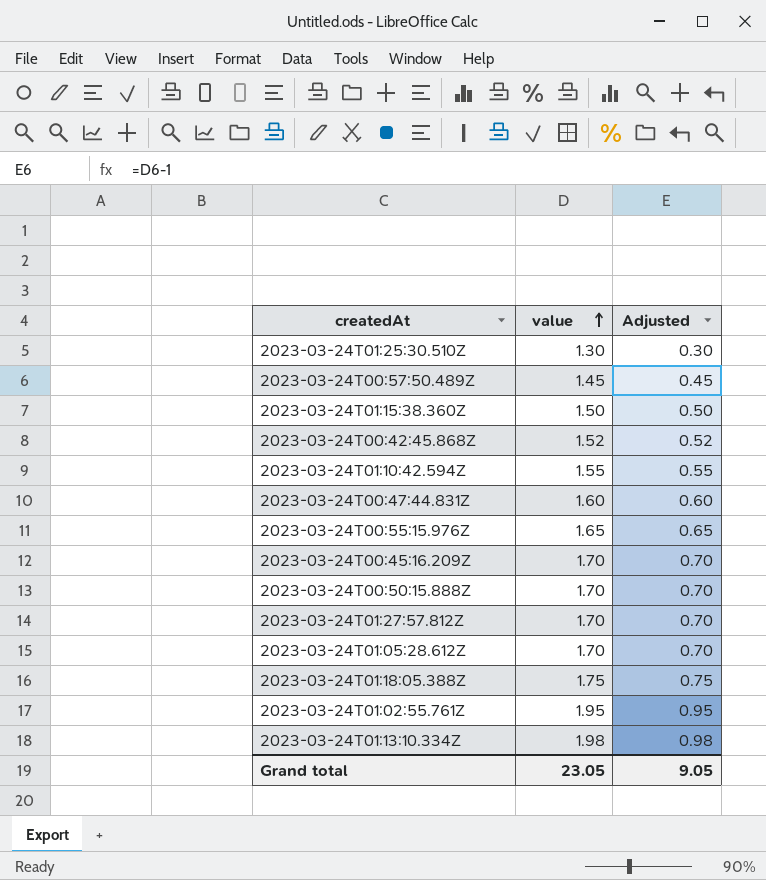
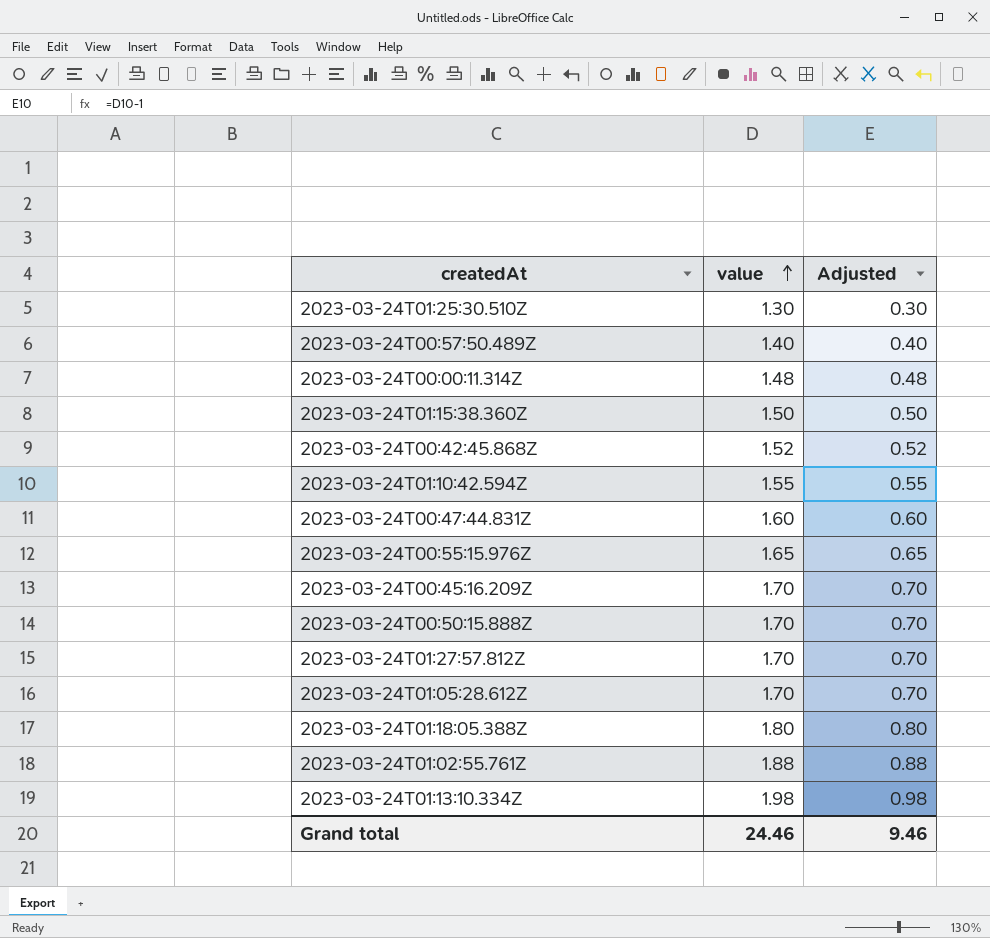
2023-03-24T00:57:50.489Z | value: 1.45 -> 1.40
2023-03-24T00:57:50.489Z | Adjusted: 0.45 -> 0.40
row 2023-03-24T00:00:11.314Z: none -> 1.48 | 0.48
2023-03-24T01:18:05.388Z | value: 1.75 -> 1.80
2023-03-24T01:18:05.388Z | Adjusted: 0.75 -> 0.80
2023-03-24T01:02:55.761Z | value: 1.95 -> 1.88
2023-03-24T01:02:55.761Z | Adjusted: 0.95 -> 0.88
Grand total | value: 23.05 -> 24.46
Grand total | Adjusted: 9.05 -> 9.46

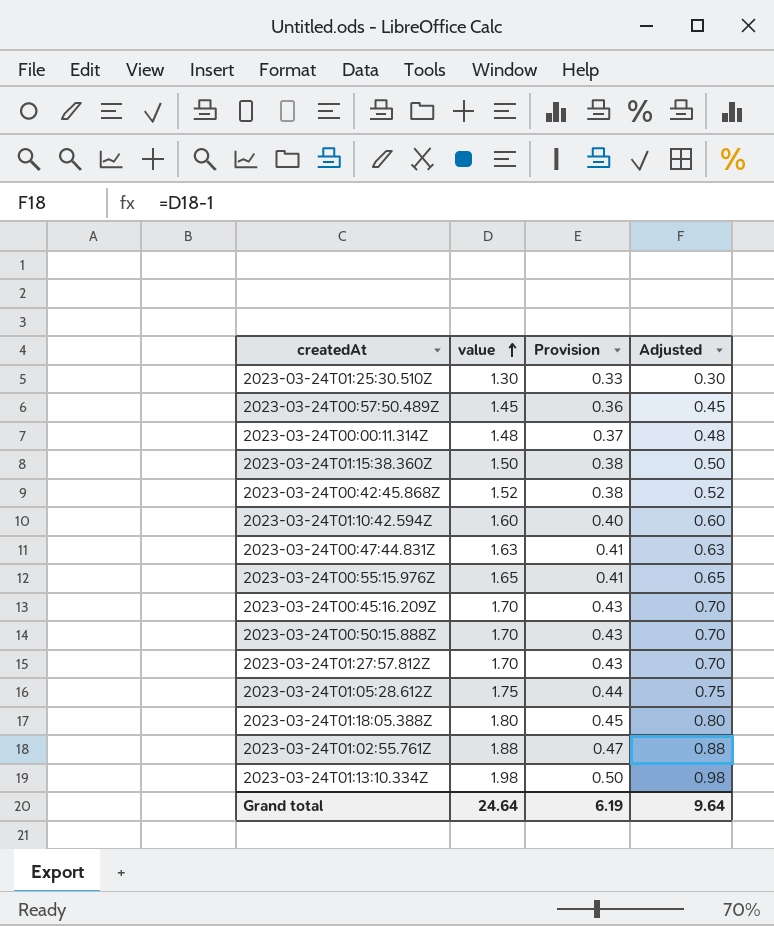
column Provision | formula: none -> [value] * 0.25
2023-03-24T00:57:50.489Z | value: 1.40 -> 1.45
2023-03-24T00:57:50.489Z | Adjusted: 0.40 -> 0.45
2023-03-24T01:10:42.594Z | value: 1.55 -> 1.60
2023-03-24T01:10:42.594Z | Adjusted: 0.55 -> 0.60
2023-03-24T00:47:44.831Z | value: 1.60 -> 1.63
2023-03-24T00:47:44.831Z | Adjusted: 0.60 -> 0.63
2023-03-24T01:05:28.612Z | value: 1.70 -> 1.75
2023-03-24T01:05:28.612Z | Adjusted: 0.70 -> 0.75
Grand total | value: 24.46 -> 24.64
Grand total | Adjusted: 9.46 -> 9.64

